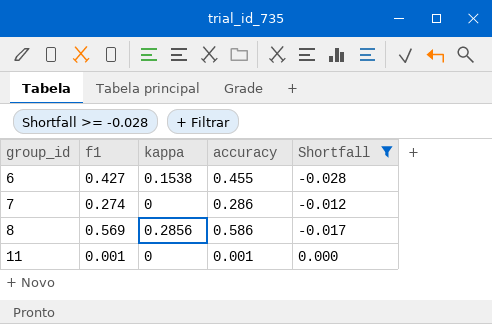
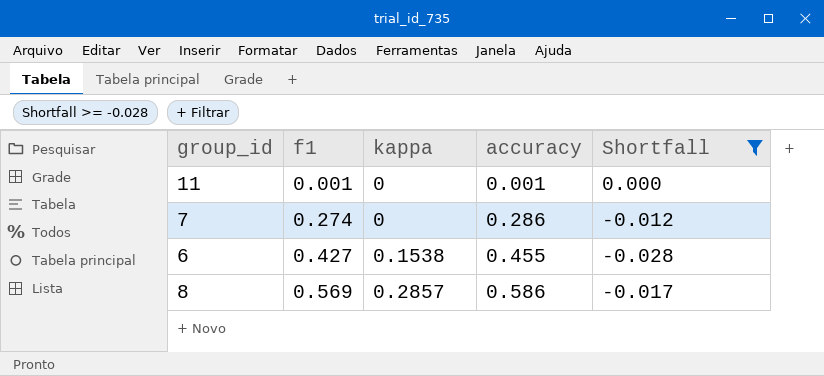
row order: group_id ascending -> f1 ascending
8 | kappa: 0.2856 -> 0.2857

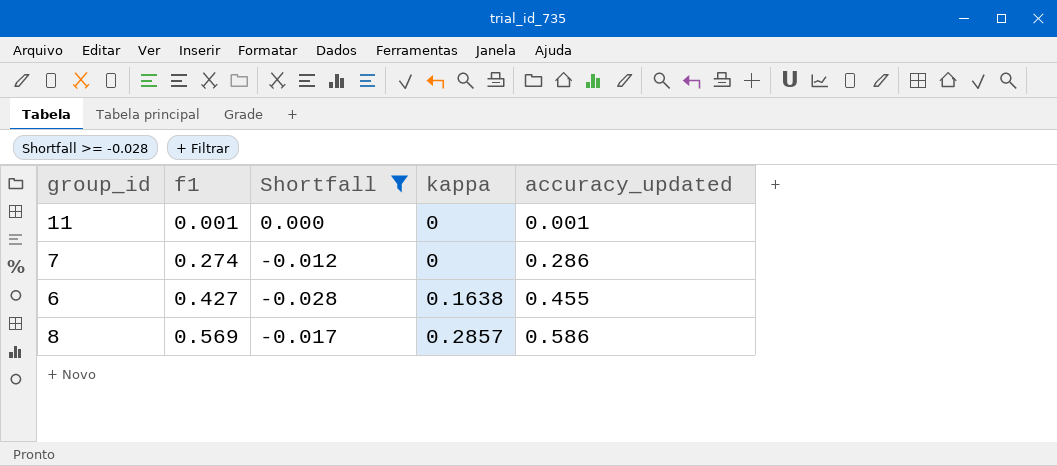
column Shortfall | position: 5 -> 3
column name: accuracy -> accuracy_updated
6 | kappa: 0.1538 -> 0.1638

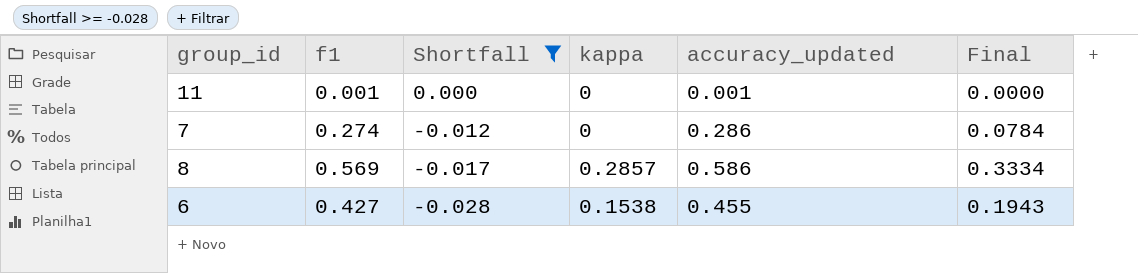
row order: f1 ascending -> Shortfall descending
column Final | formula: none -> [f1] * [accuracy_updated]
6 | kappa: 0.1638 -> 0.1538

